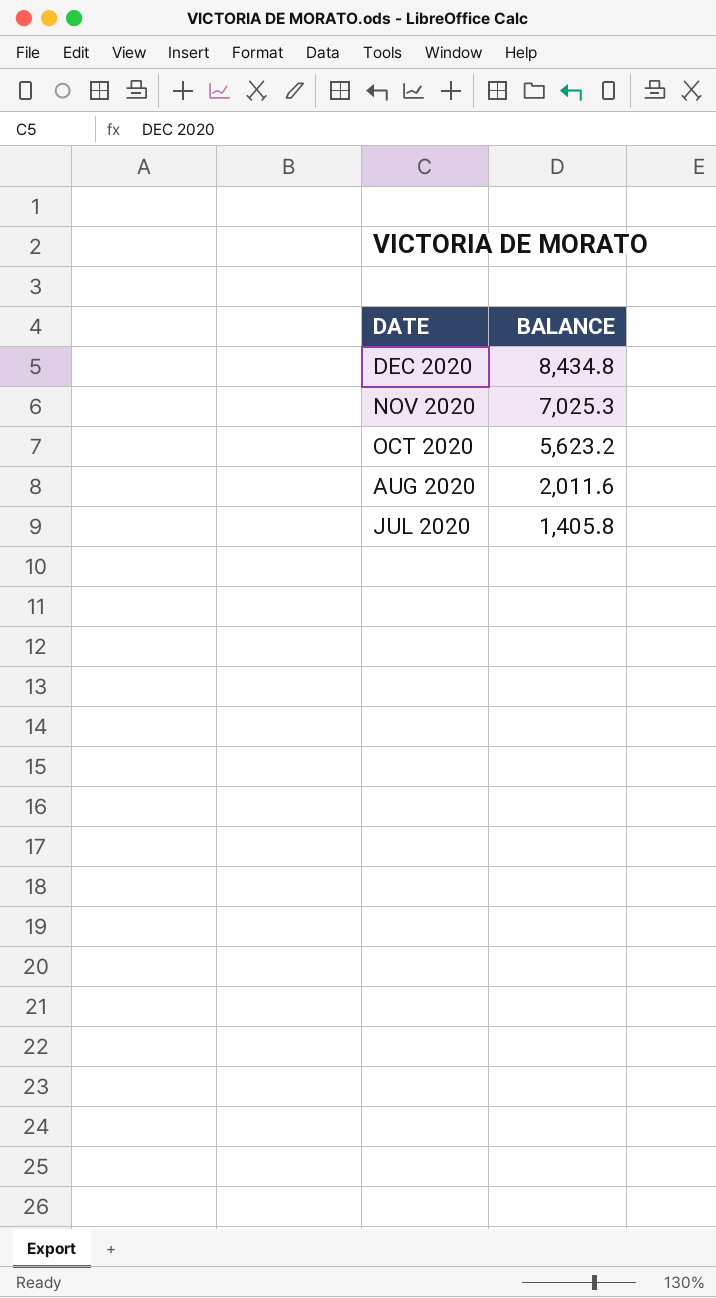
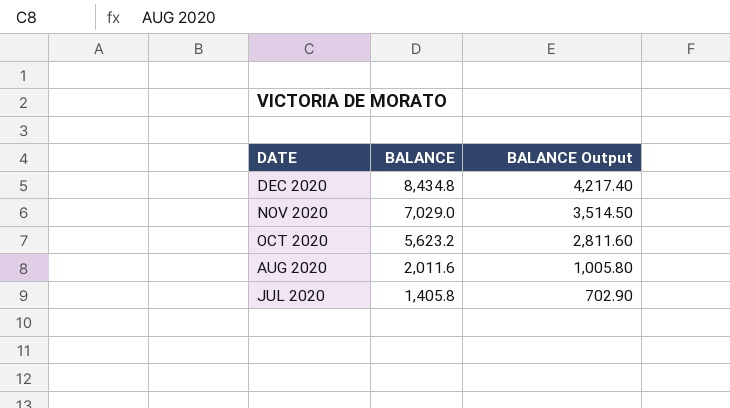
column BALANCE Output | formula: none -> [BALANCE] * 0.5
NOV 2020 | BALANCE: 7,025.3 -> 7,029.0

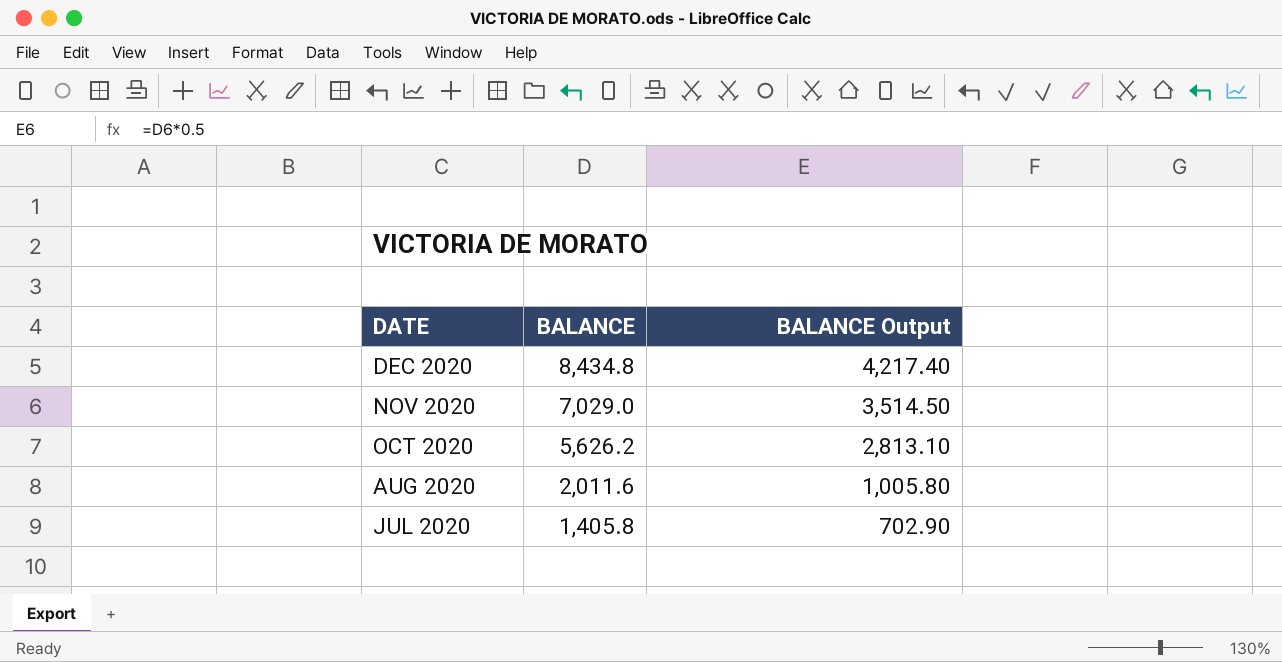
OCT 2020 | BALANCE: 5,623.2 -> 5,626.2
OCT 2020 | BALANCE Output: 2,811.60 -> 2,813.10

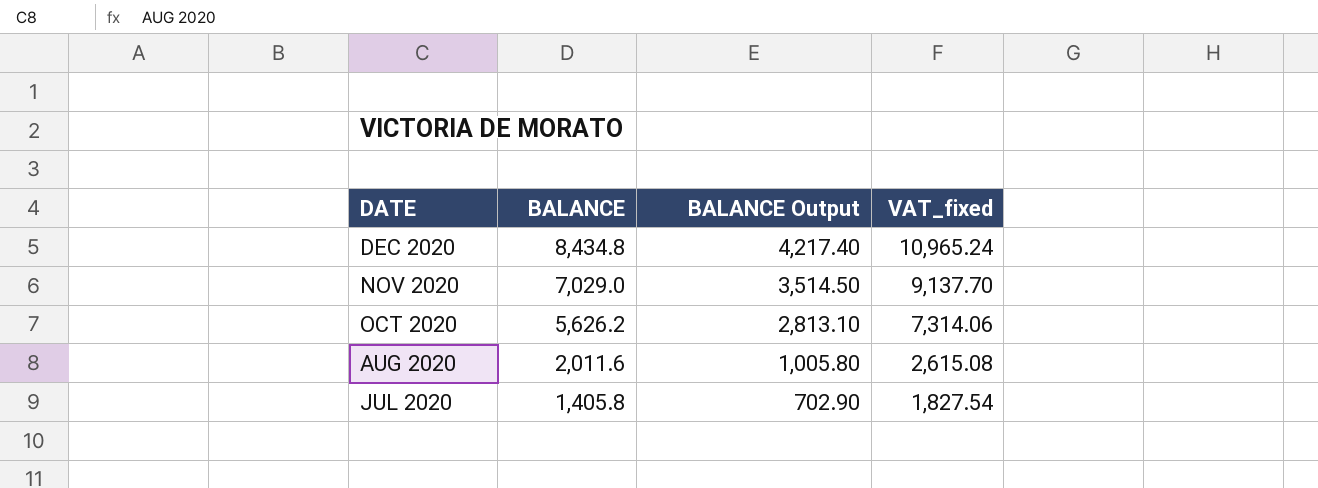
column VAT_fixed | formula: none -> [BALANCE] * 1.3

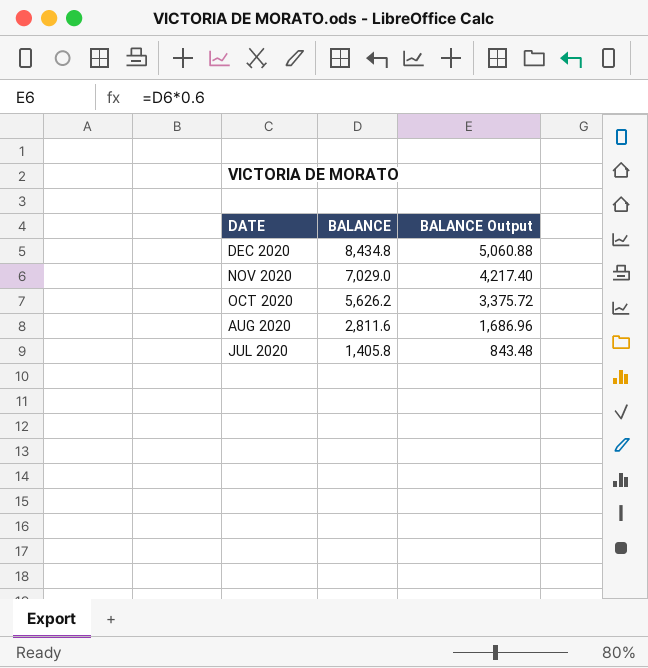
column VAT_fixed | formula: [BALANCE] * 1.3 -> none
column BALANCE Output | formula: [BALANCE] * 0.5 -> [BALANCE] * 0.6
AUG 2020 | BALANCE: 2,011.6 -> 2,811.6

